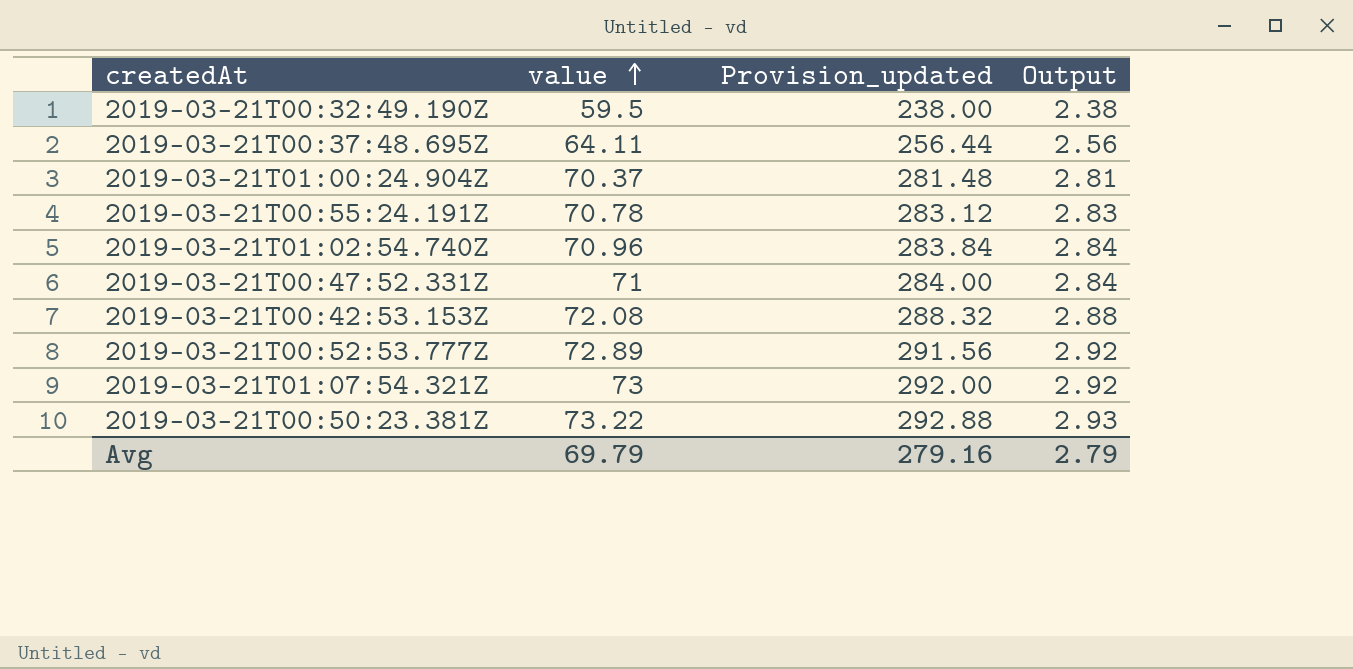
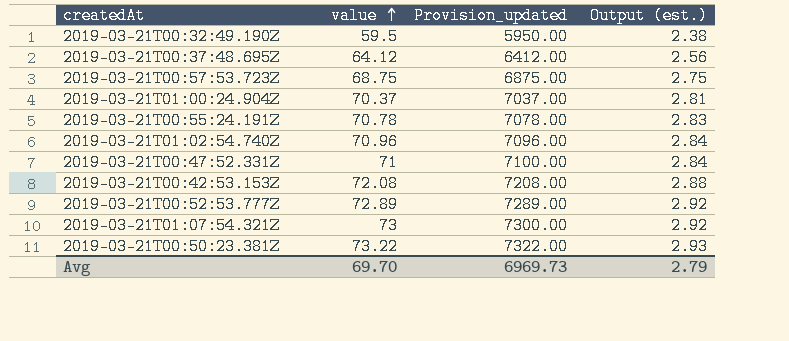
column Provision_updated | formula: [value] * 4 -> [value] * 100
column name: Output -> Output (est.)
2019-03-21T00:37:48.695Z | value: 64.11 -> 64.12
row 2019-03-21T00:57:53.723Z: none -> 68.75 | 6875.00 | 2.75
Avg | value: 69.79 -> 69.70
Avg | Provision_updated: 279.16 -> 6969.73

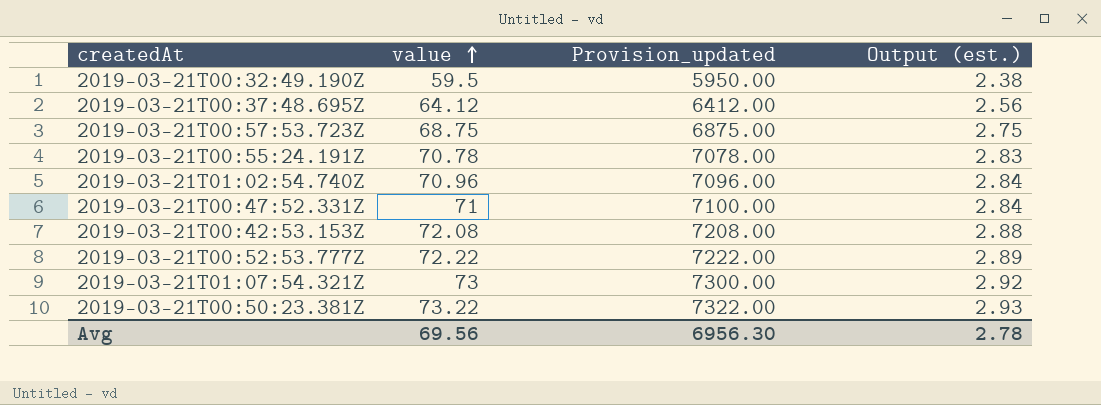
row 2019-03-21T01:00:24.904Z: 70.37 | 7037.00 | 2.81 -> none
2019-03-21T00:52:53.777Z | value: 72.89 -> 72.22
2019-03-21T00:52:53.777Z | Provision_updated: 7289.00 -> 7222.00
2019-03-21T00:52:53.777Z | Output (est.): 2.92 -> 2.89
Avg | value: 69.70 -> 69.56
Avg | Provision_updated: 6969.73 -> 6956.30
Avg | Output (est.): 2.79 -> 2.78

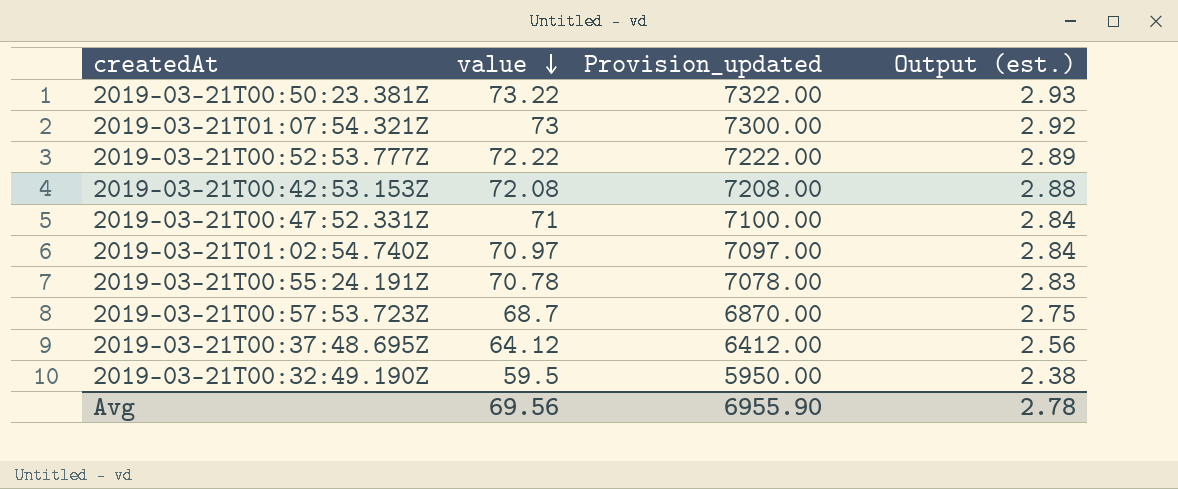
row order: value ascending -> value descending
2019-03-21T01:02:54.740Z | value: 70.96 -> 70.97
2019-03-21T01:02:54.740Z | Provision_updated: 7096.00 -> 7097.00
2019-03-21T00:57:53.723Z | value: 68.75 -> 68.7
2019-03-21T00:57:53.723Z | Provision_updated: 6875.00 -> 6870.00
Avg | Provision_updated: 6956.30 -> 6955.90

